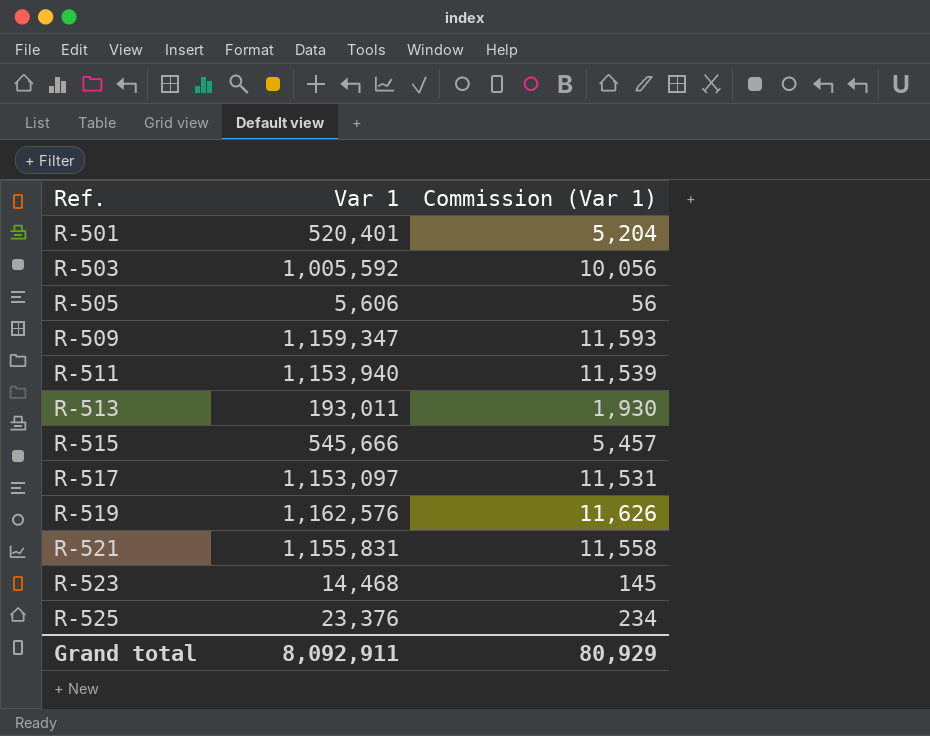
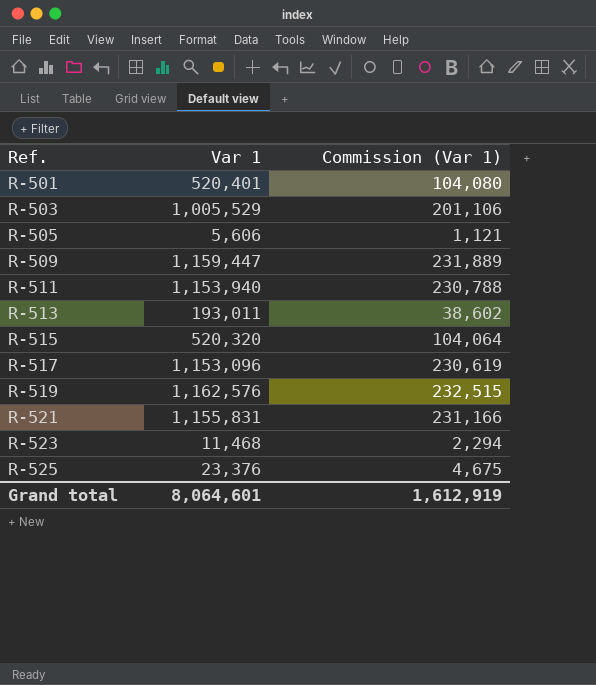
column Commission (Var 1) | formula: [Var 1] * 0.01 -> [Var 1] * 0.2
R-503 | Var 1: 1,005,592 -> 1,005,529
R-509 | Var 1: 1,159,347 -> 1,159,447
R-515 | Var 1: 545,666 -> 520,320
R-517 | Var 1: 1,153,097 -> 1,153,096
R-523 | Var 1: 14,468 -> 11,468
Grand total | Var 1: 8,092,911 -> 8,064,601
Grand total | Commission (Var 1): 80,929 -> 1,612,919

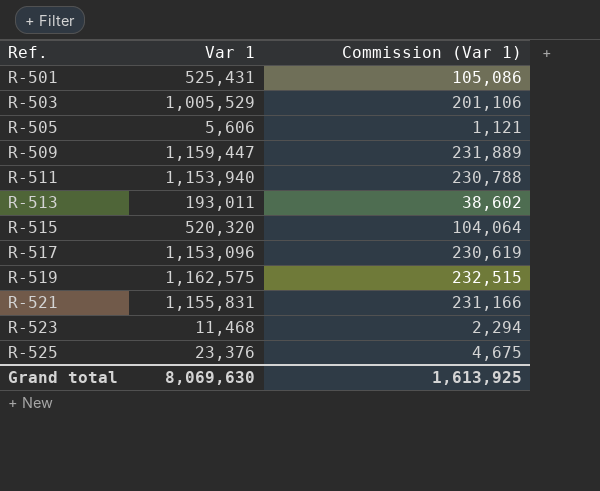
R-501 | Var 1: 520,401 -> 525,431
R-501 | Commission (Var 1): 104,080 -> 105,086
R-519 | Var 1: 1,162,576 -> 1,162,575
Grand total | Var 1: 8,064,601 -> 8,069,630
Grand total | Commission (Var 1): 1,612,919 -> 1,613,925

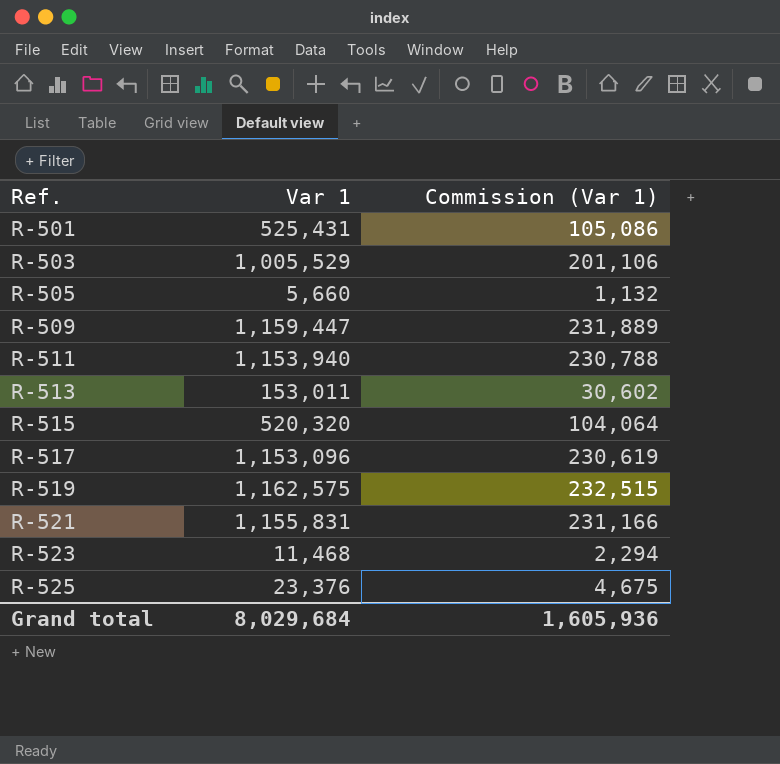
R-505 | Var 1: 5,606 -> 5,660
R-505 | Commission (Var 1): 1,121 -> 1,132
R-513 | Var 1: 193,011 -> 153,011
R-513 | Commission (Var 1): 38,602 -> 30,602
Grand total | Var 1: 8,069,630 -> 8,029,684
Grand total | Commission (Var 1): 1,613,925 -> 1,605,936

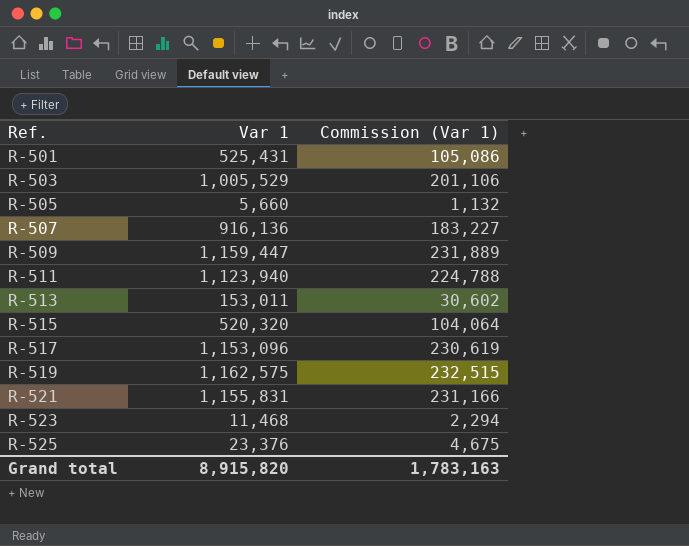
row R-507: none -> 916,136 | 183,227
R-511 | Var 1: 1,153,940 -> 1,123,940
R-511 | Commission (Var 1): 230,788 -> 224,788
Grand total | Var 1: 8,029,684 -> 8,915,820
Grand total | Commission (Var 1): 1,605,936 -> 1,783,163

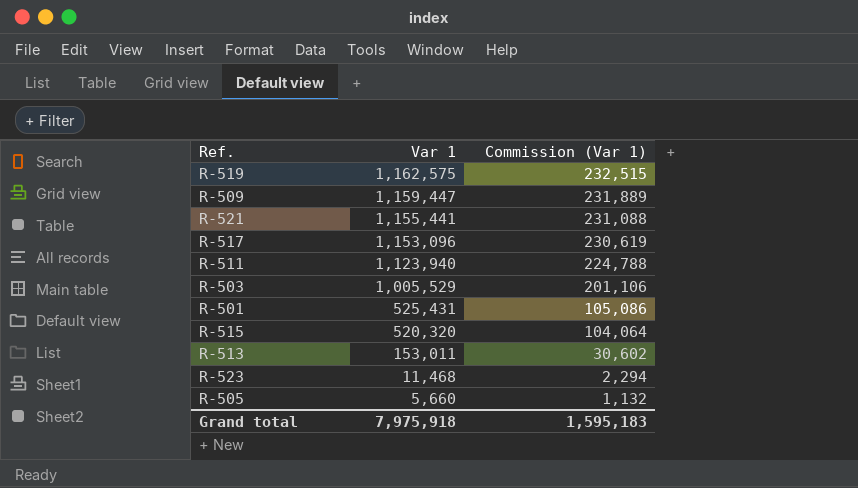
row order: Ref. ascending -> Var 1 descending
row R-507: 916,136 | 183,227 -> none
row R-525: 23,376 | 4,675 -> none
R-521 | Var 1: 1,155,831 -> 1,155,441
R-521 | Commission (Var 1): 231,166 -> 231,088
Grand total | Var 1: 8,915,820 -> 7,975,918
Grand total | Commission (Var 1): 1,783,163 -> 1,595,183

